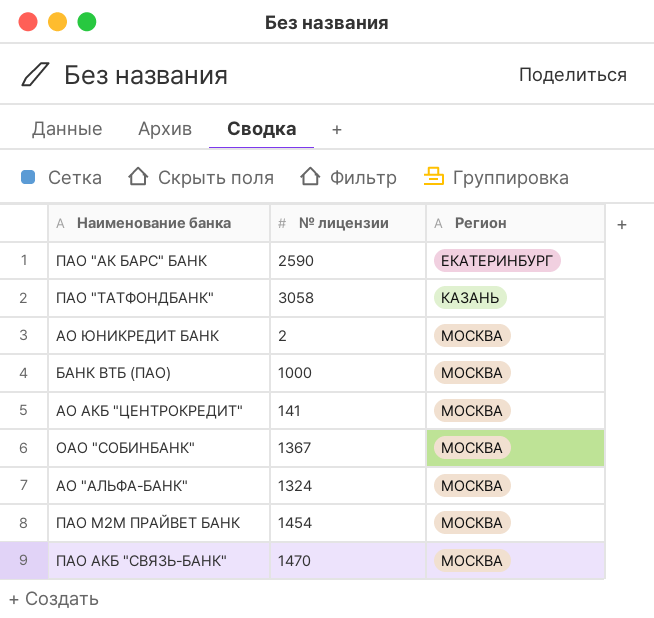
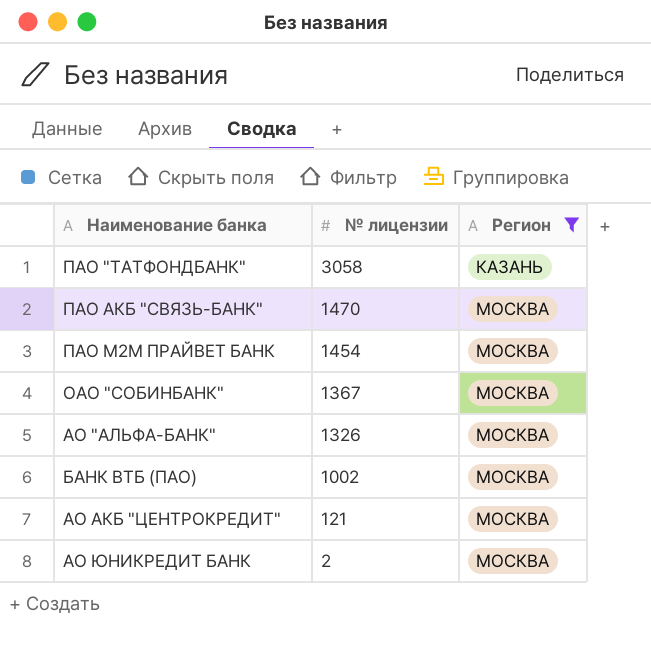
filter: none -> Регион != ЕКАТЕРИНБУРГ
row order: Регион ascending -> № лицензии descending
АО "АЛЬФА-БАНК" | № лицензии: 1324 -> 1326
БАНК ВТБ (ПАО) | № лицензии: 1000 -> 1002
АО АКБ "ЦЕНТРОКРЕДИТ" | № лицензии: 141 -> 121

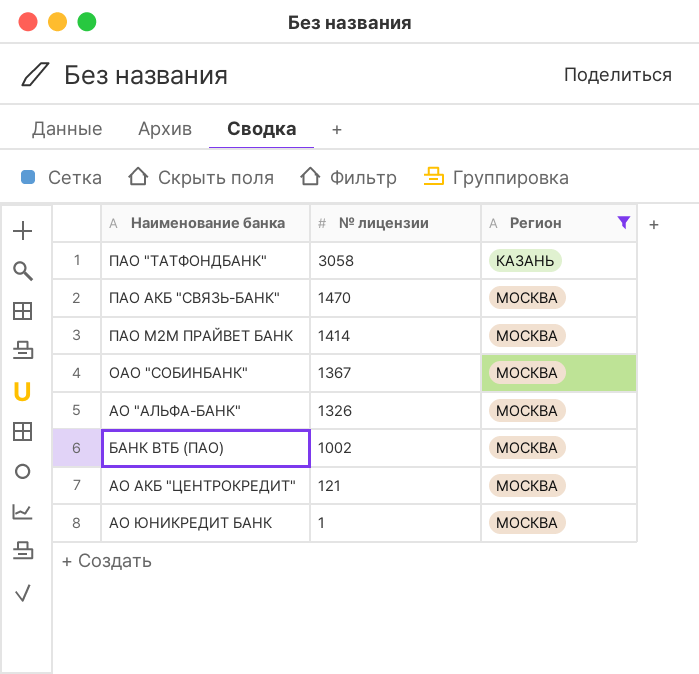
ПАО М2М ПРАЙВЕТ БАНК | № лицензии: 1454 -> 1414
АО ЮНИКРЕДИТ БАНК | № лицензии: 2 -> 1

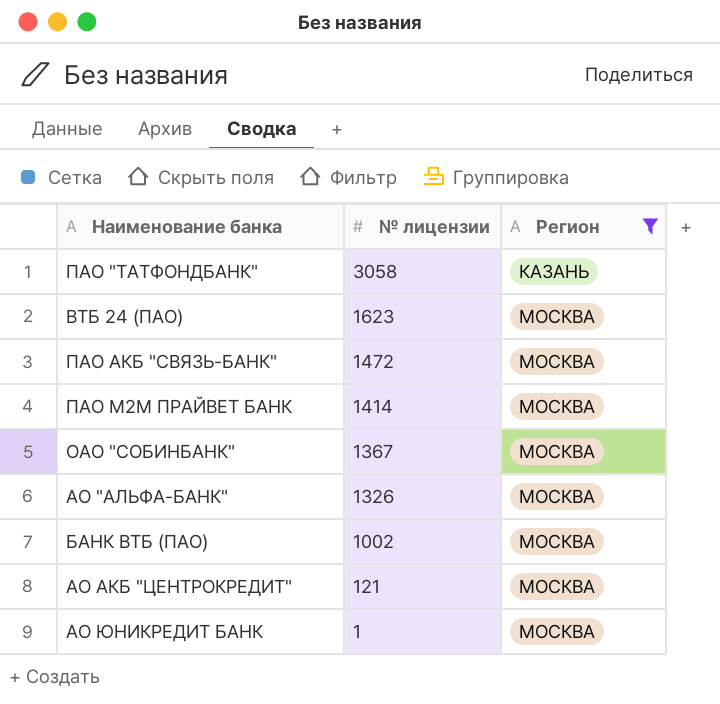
row ВТБ 24 (ПАО): none -> 1623 | МОСКВА
ПАО АКБ "СВЯЗЬ-БАНК" | № лицензии: 1470 -> 1472

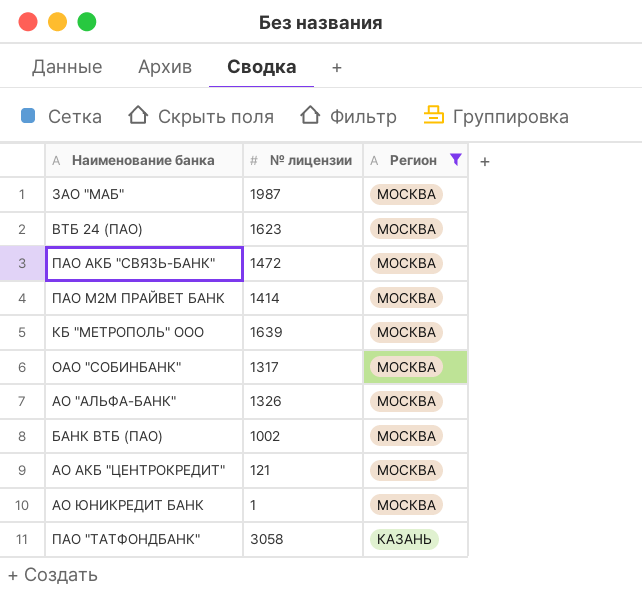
row order: № лицензии descending -> Регион descending
row ЗАО "МАБ": none -> 1987 | МОСКВА
row КБ "МЕТРОПОЛЬ" ООО: none -> 1639 | МОСКВА
ОАО "СОБИНБАНК" | № лицензии: 1367 -> 1317

